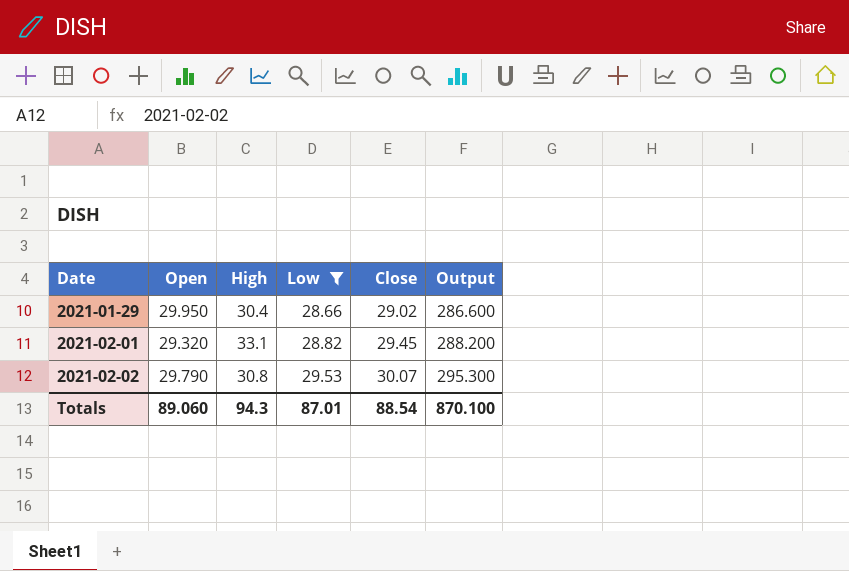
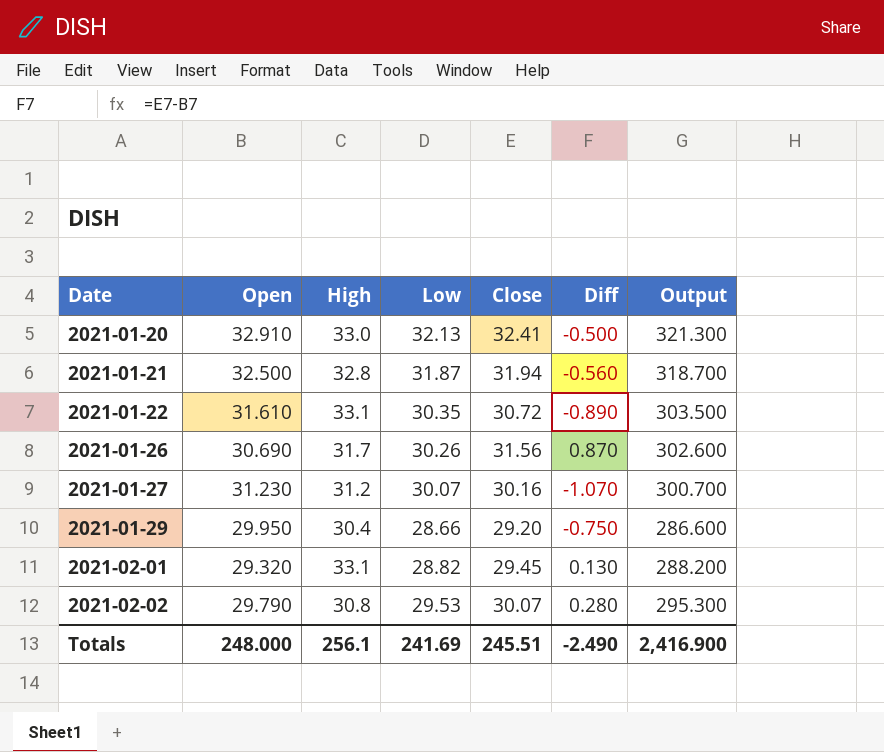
filter: Low <= 29.53 -> none
column Diff | formula: none -> [Close] - [Open]
2021-01-29 | Close: 29.02 -> 29.20
Totals | Open: 89.060 -> 248.000
Totals | High: 94.3 -> 256.1
Totals | Low: 87.01 -> 241.69
Totals | Close: 88.54 -> 245.51
Totals | Output: 870.100 -> 2,416.900

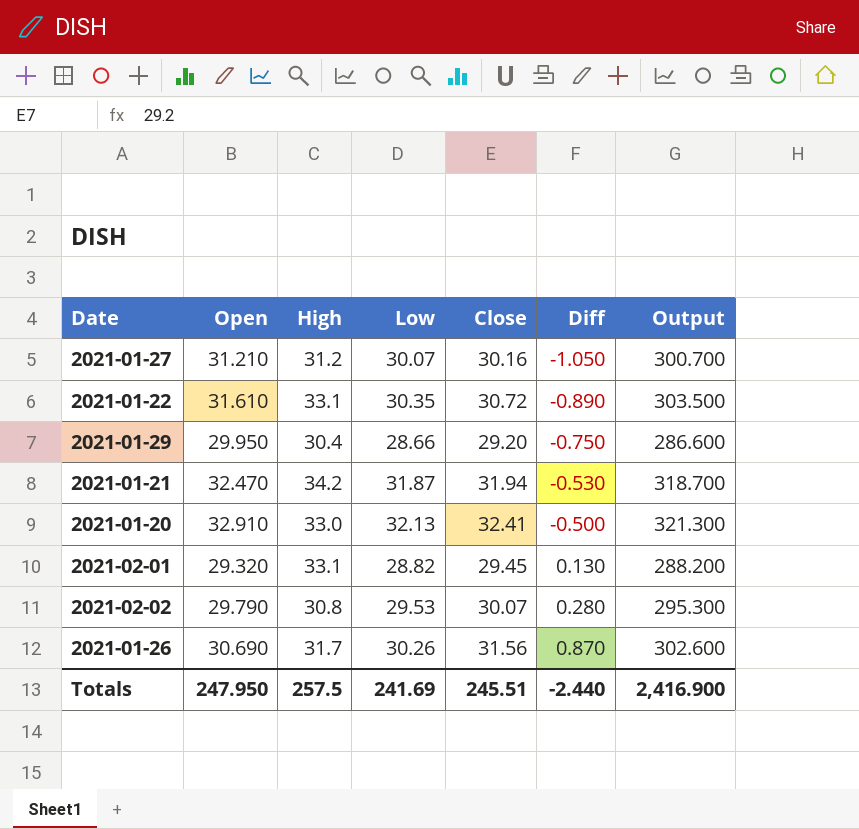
row order: Date ascending -> Diff ascending
2021-01-27 | Open: 31.230 -> 31.210
2021-01-27 | Diff: -1.070 -> -1.050
2021-01-21 | Open: 32.500 -> 32.470
2021-01-21 | High: 32.8 -> 34.2
2021-01-21 | Diff: -0.560 -> -0.530
Totals | Open: 248.000 -> 247.950
Totals | High: 256.1 -> 257.5
Totals | Diff: -2.490 -> -2.440

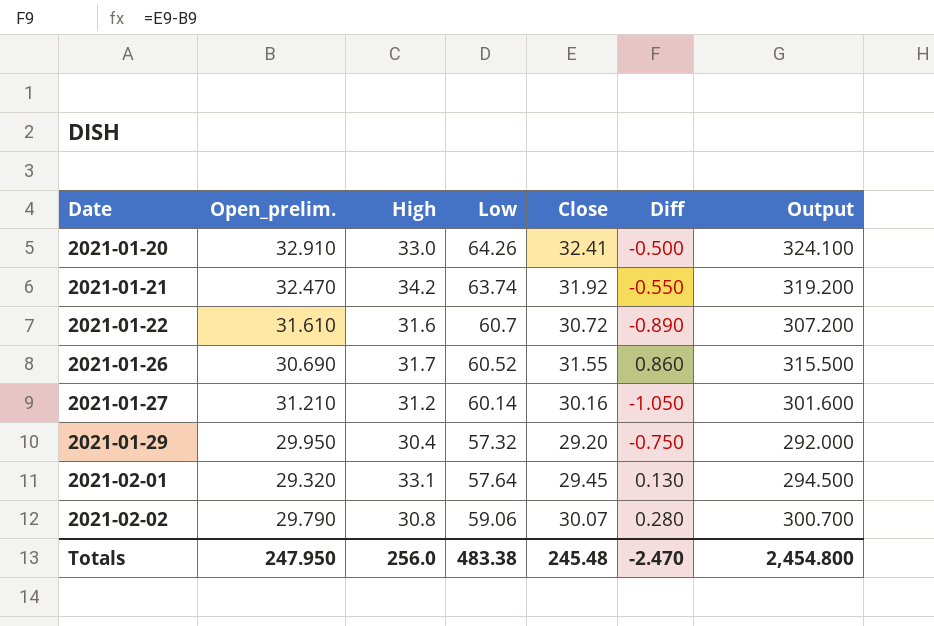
row order: Diff ascending -> Date ascending
column name: Open -> Open_prelim.
column Output | formula: [Low] * 10 -> [Close] * 10
2021-01-20 | Low: 32.13 -> 64.26
2021-01-21 | Low: 31.87 -> 63.74
2021-01-21 | Close: 31.94 -> 31.92
2021-01-21 | Diff: -0.530 -> -0.550
2021-01-22 | High: 33.1 -> 31.6
2021-01-22 | Low: 30.35 -> 60.7
2021-01-26 | Low: 30.26 -> 60.52
2021-01-26 | Close: 31.56 -> 31.55
2021-01-26 | Diff: 0.870 -> 0.860
2021-01-27 | Low: 30.07 -> 60.14
2021-01-29 | Low: 28.66 -> 57.32
2021-02-01 | Low: 28.82 -> 57.64
2021-02-02 | Low: 29.53 -> 59.06
Totals | High: 257.5 -> 256.0
Totals | Low: 241.69 -> 483.38
Totals | Close: 245.51 -> 245.48
Totals | Diff: -2.440 -> -2.470
Totals | Output: 2,416.900 -> 2,454.800

